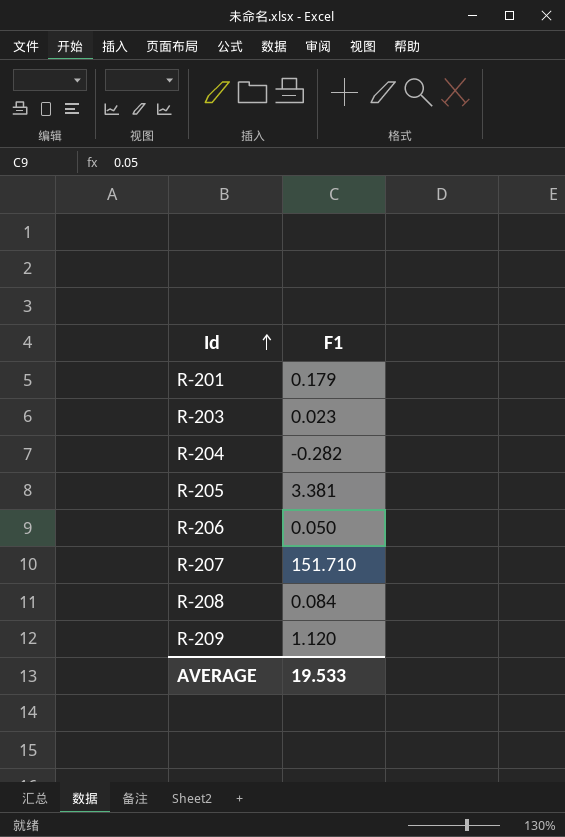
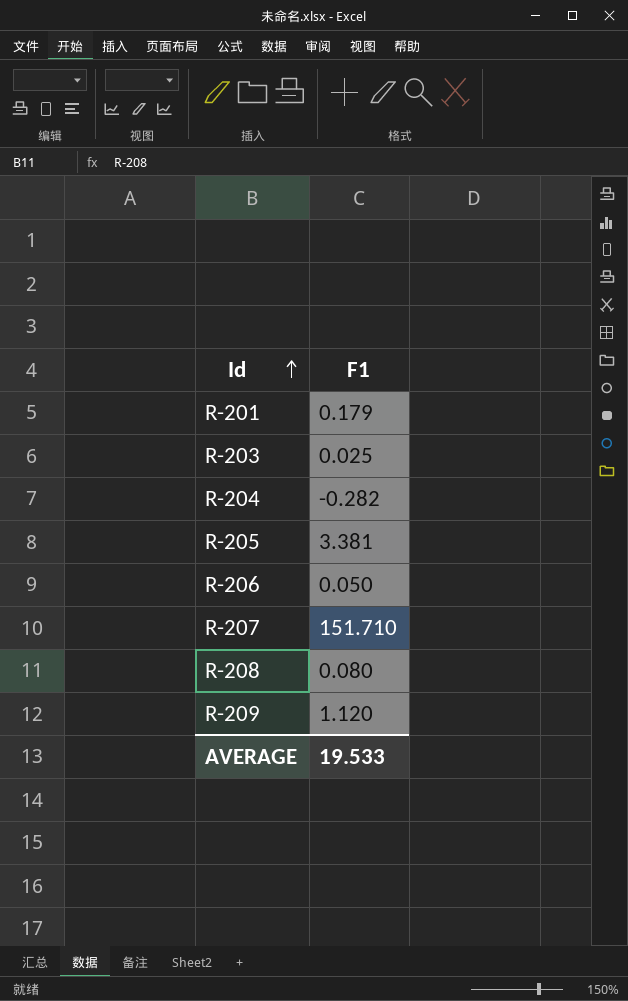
R-203 | F1: 0.023 -> 0.025
R-208 | F1: 0.084 -> 0.080

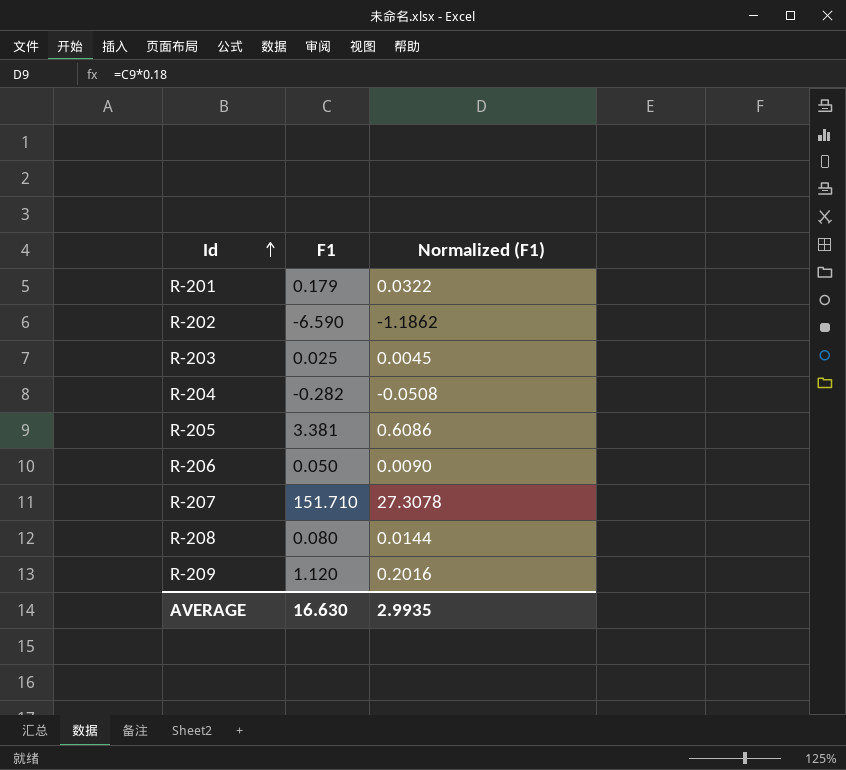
column Normalized (F1) | formula: none -> [F1] * 0.18
row R-202: none -> -6.590 | -1.1862
AVERAGE | F1: 19.533 -> 16.630

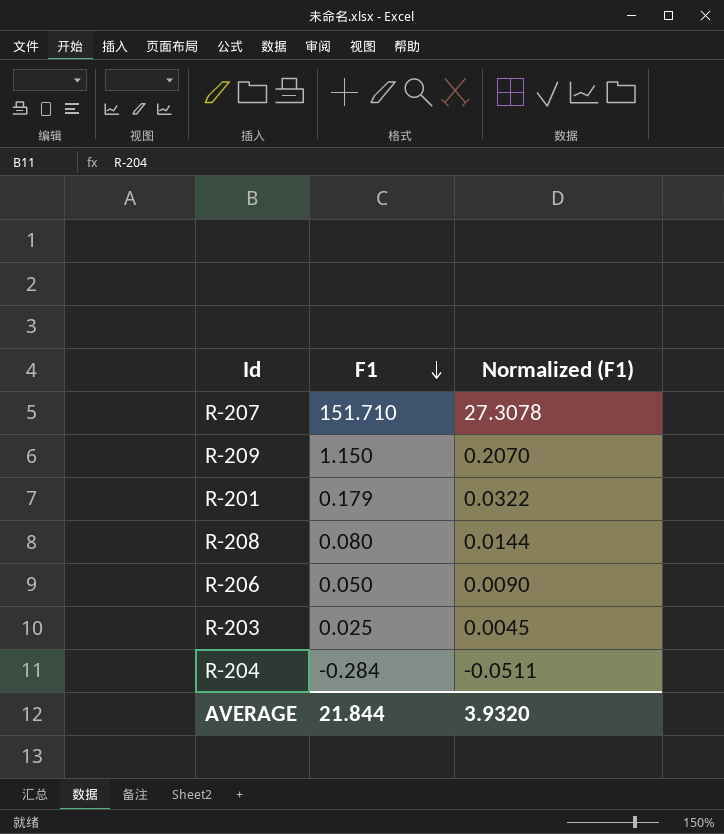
row order: Id ascending -> F1 descending
row R-202: -6.590 | -1.1862 -> none
row R-205: 3.381 | 0.6086 -> none
R-209 | F1: 1.120 -> 1.150
R-209 | Normalized (F1): 0.2016 -> 0.2070
R-204 | F1: -0.282 -> -0.284
R-204 | Normalized (F1): -0.0508 -> -0.0511
AVERAGE | F1: 16.630 -> 21.844
AVERAGE | Normalized (F1): 2.9935 -> 3.9320

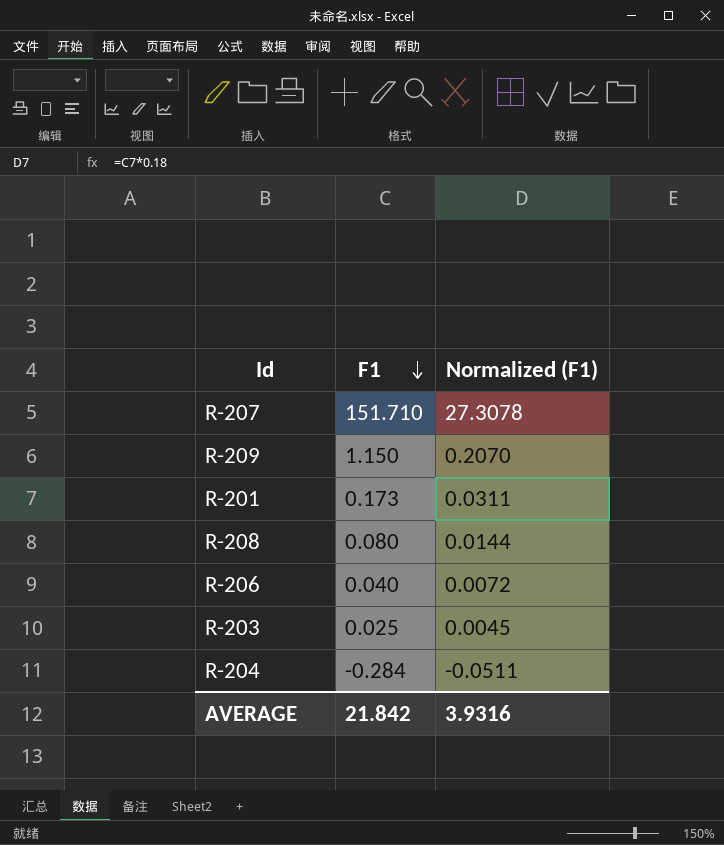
R-201 | F1: 0.179 -> 0.173
R-201 | Normalized (F1): 0.0322 -> 0.0311
R-206 | F1: 0.050 -> 0.040
R-206 | Normalized (F1): 0.0090 -> 0.0072
AVERAGE | F1: 21.844 -> 21.842
AVERAGE | Normalized (F1): 3.9320 -> 3.9316

